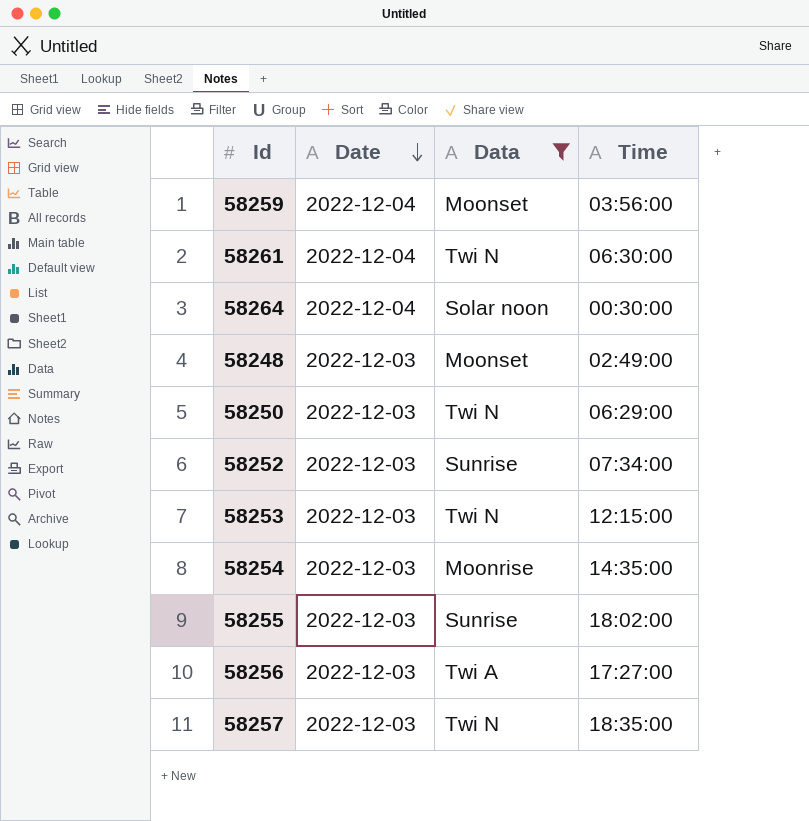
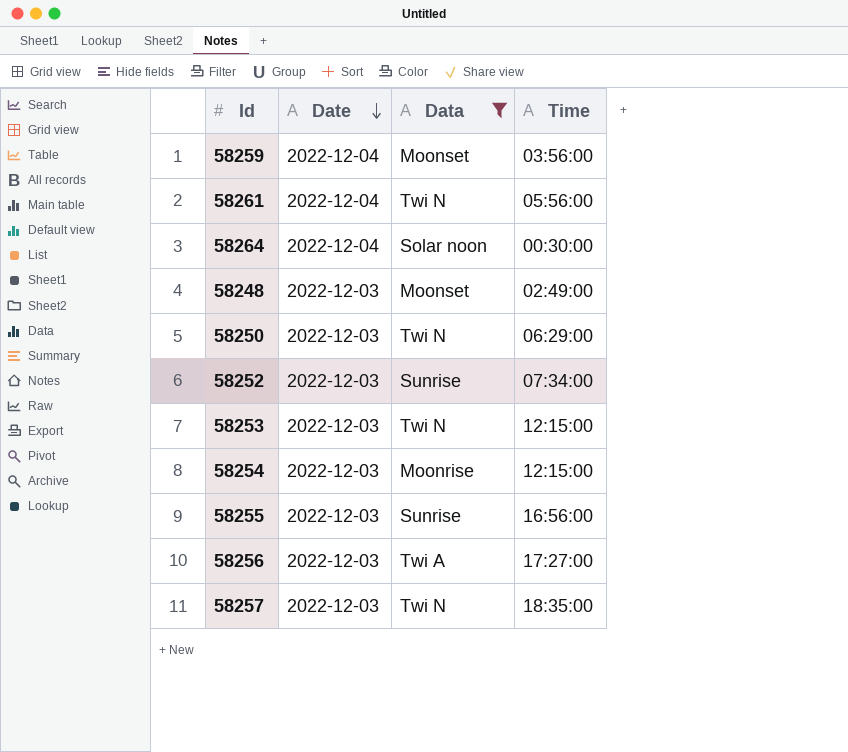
58261 | Time: 06:30:00 -> 05:56:00
58254 | Time: 14:35:00 -> 12:15:00
58255 | Time: 18:02:00 -> 16:56:00

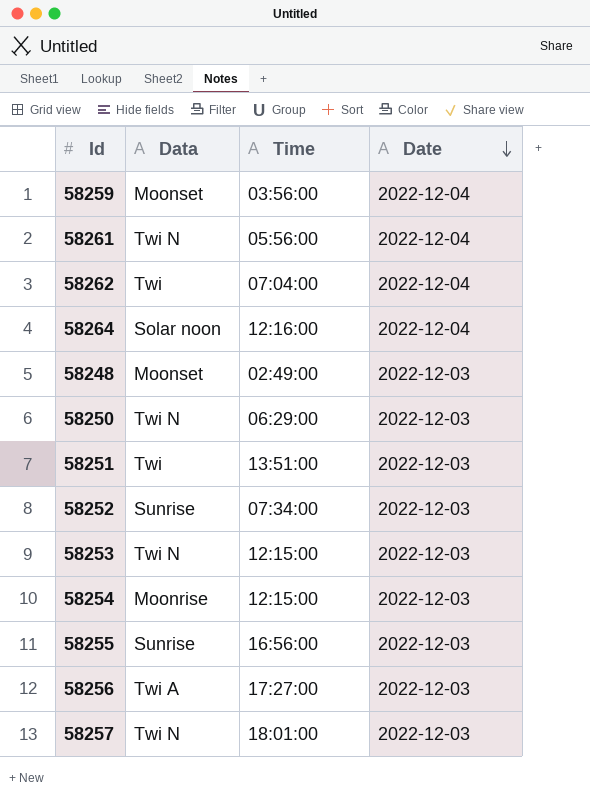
filter: Data != Twi -> none
column Date | position: 2 -> 4
58264 | Time: 00:30:00 -> 12:16:00
58257 | Time: 18:35:00 -> 18:01:00

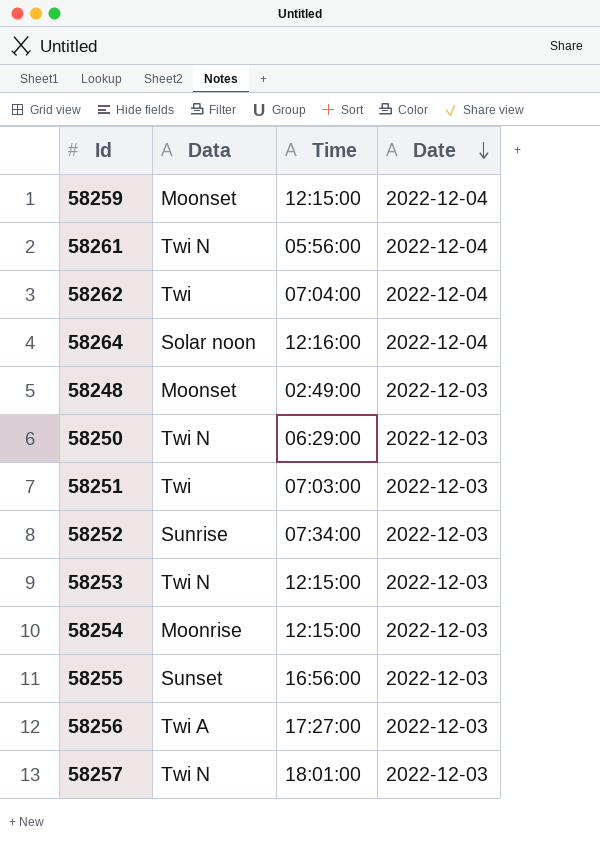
58259 | Time: 03:56:00 -> 12:15:00
58251 | Time: 13:51:00 -> 07:03:00
58255 | Data: Sunrise -> Sunset

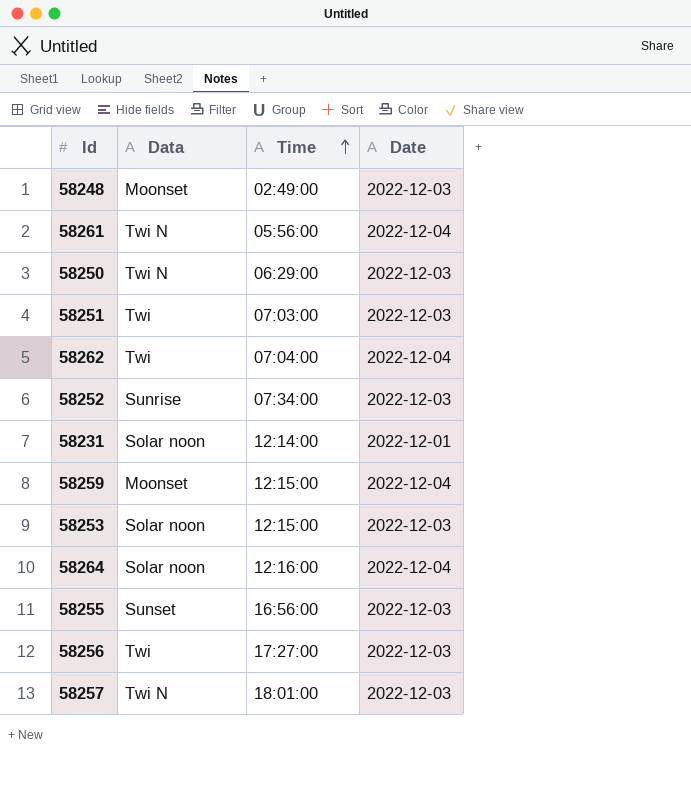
row order: Date descending -> Time ascending
row 58254: Moonrise | 12:15:00 | 2022-12-03 -> none
row 58231: none -> Solar noon | 12:14:00 | 2022-12-01
58253 | Data: Twi N -> Solar noon
58256 | Data: Twi A -> Twi

